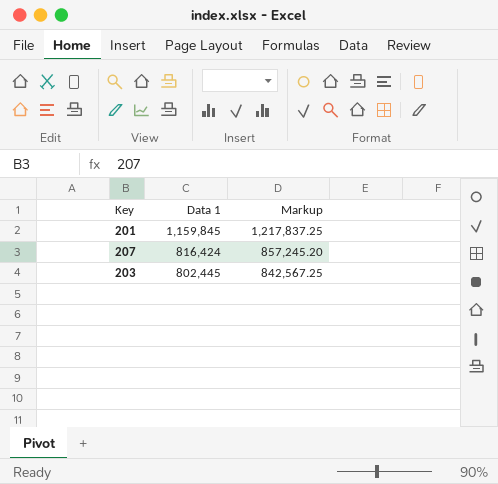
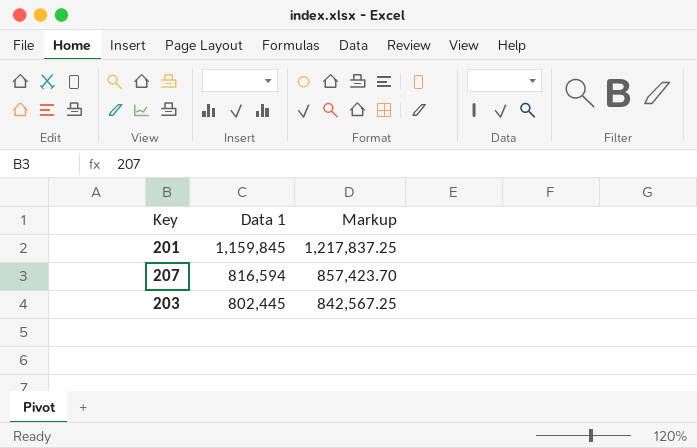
207 | Data 1: 816,424 -> 816,594
207 | Markup: 857,245.20 -> 857,423.70

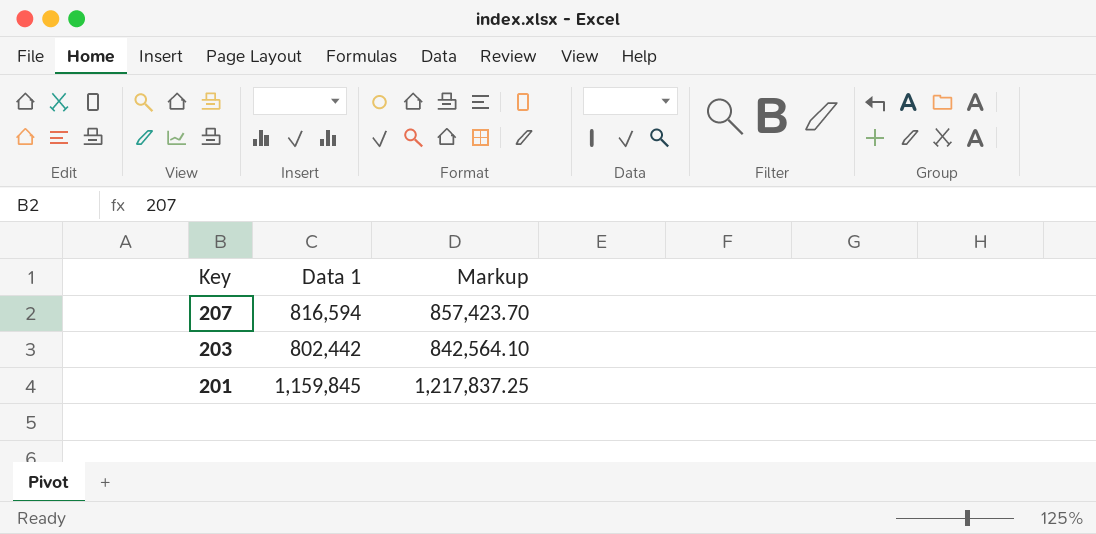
row order: Data 1 descending -> Key descending
203 | Data 1: 802,445 -> 802,442
203 | Markup: 842,567.25 -> 842,564.10

